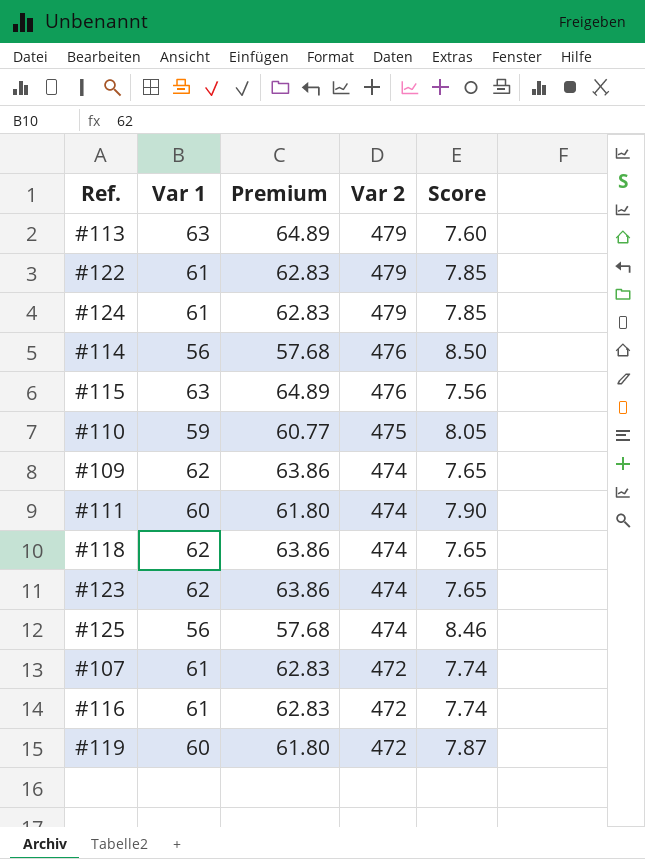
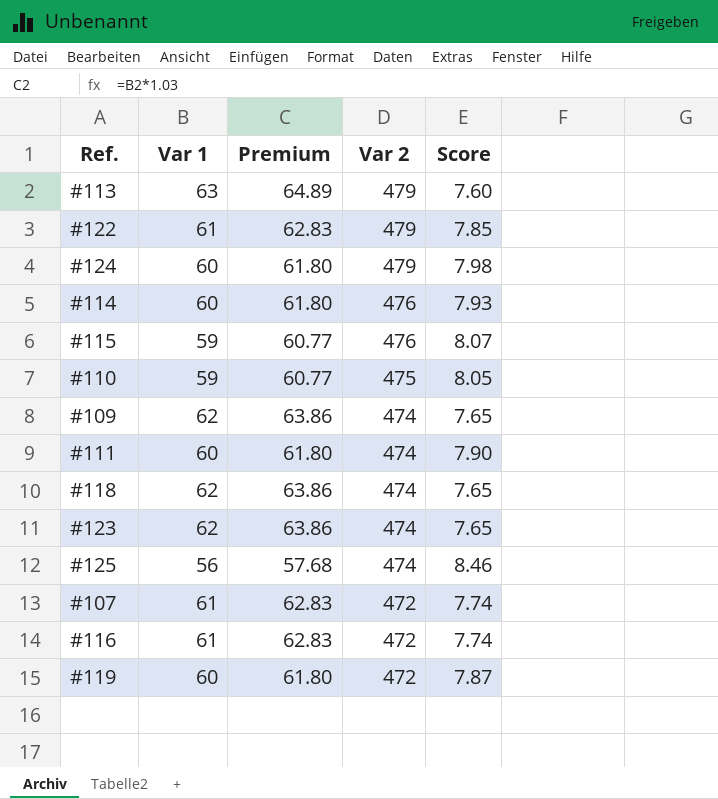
#124 | Var 1: 61 -> 60
#124 | Premium: 62.83 -> 61.80
#124 | Score: 7.85 -> 7.98
#114 | Var 1: 56 -> 60
#114 | Premium: 57.68 -> 61.80
#114 | Score: 8.50 -> 7.93
#115 | Var 1: 63 -> 59
#115 | Premium: 64.89 -> 60.77
#115 | Score: 7.56 -> 8.07

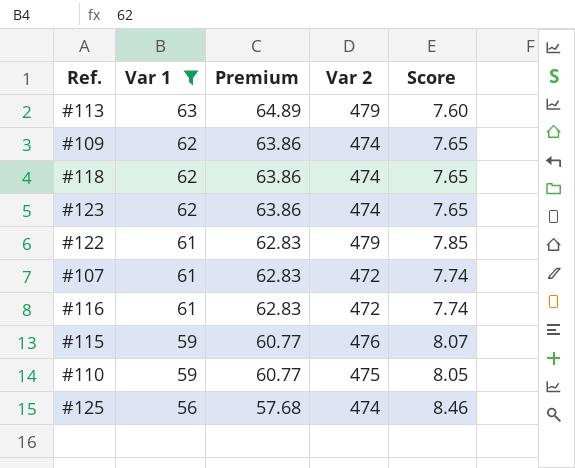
filter: none -> Var 1 != 60
row order: Var 2 descending -> Var 1 descending

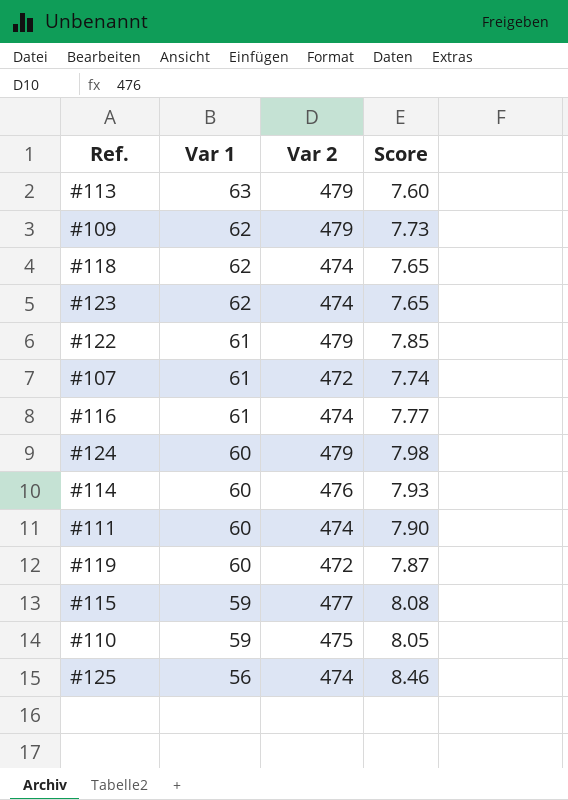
filter: Var 1 != 60 -> none
column Premium | formula: [Var 1] * 1.03 -> none
#109 | Var 2: 474 -> 479
#109 | Score: 7.65 -> 7.73
#116 | Var 2: 472 -> 474
#116 | Score: 7.74 -> 7.77
#115 | Var 2: 476 -> 477
#115 | Score: 8.07 -> 8.08

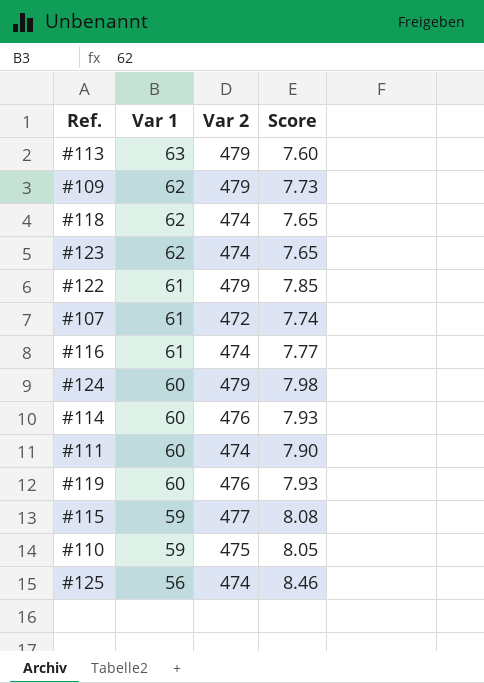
#119 | Var 2: 472 -> 476
#119 | Score: 7.87 -> 7.93

